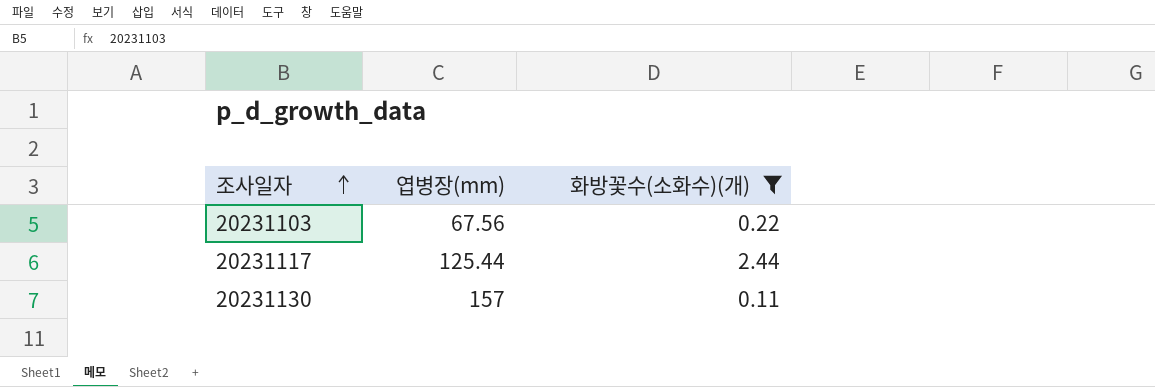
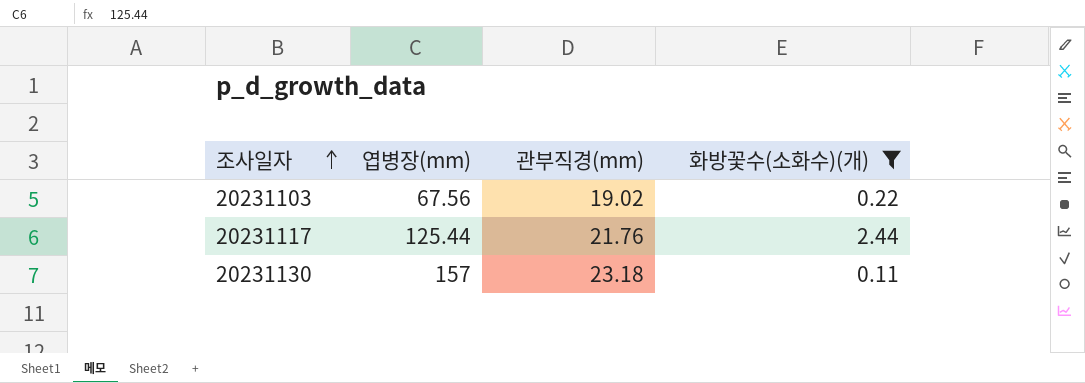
column 관부직경(mm) | position: none -> 3

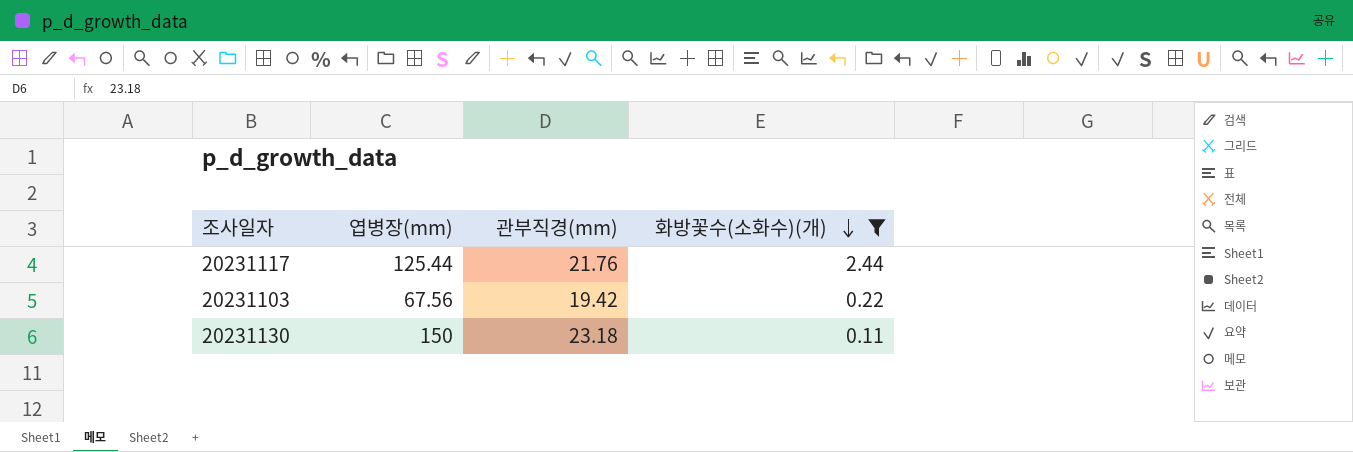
row order: 조사일자 ascending -> 화방꽃수(소화수)(개) descending
20231103 | 관부직경(mm): 19.02 -> 19.42
20231130 | 엽병장(mm): 157 -> 150

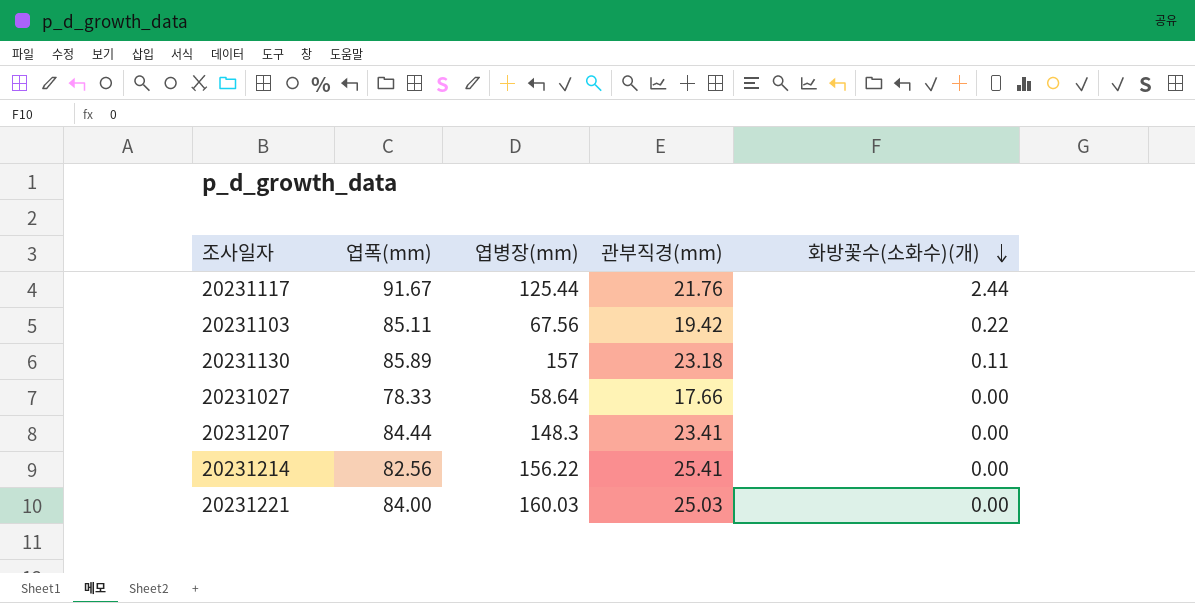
filter: 화방꽃수(소화수)(개) != 0.00 -> none
column 엽폭(mm) | position: none -> 2
20231130 | 엽병장(mm): 150 -> 157

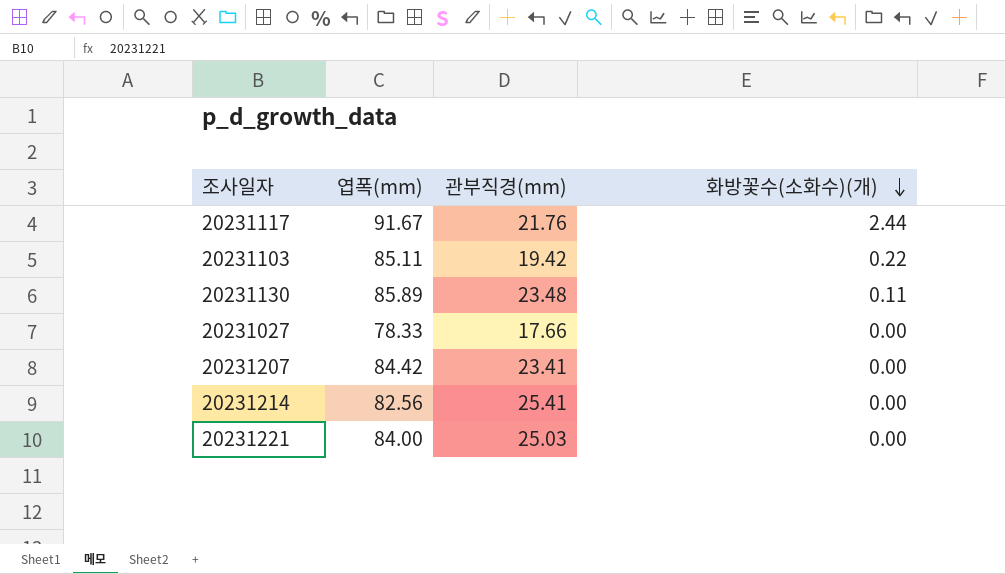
column 엽병장(mm) | position: 3 -> none
20231130 | 관부직경(mm): 23.18 -> 23.48
20231207 | 엽폭(mm): 84.44 -> 84.42

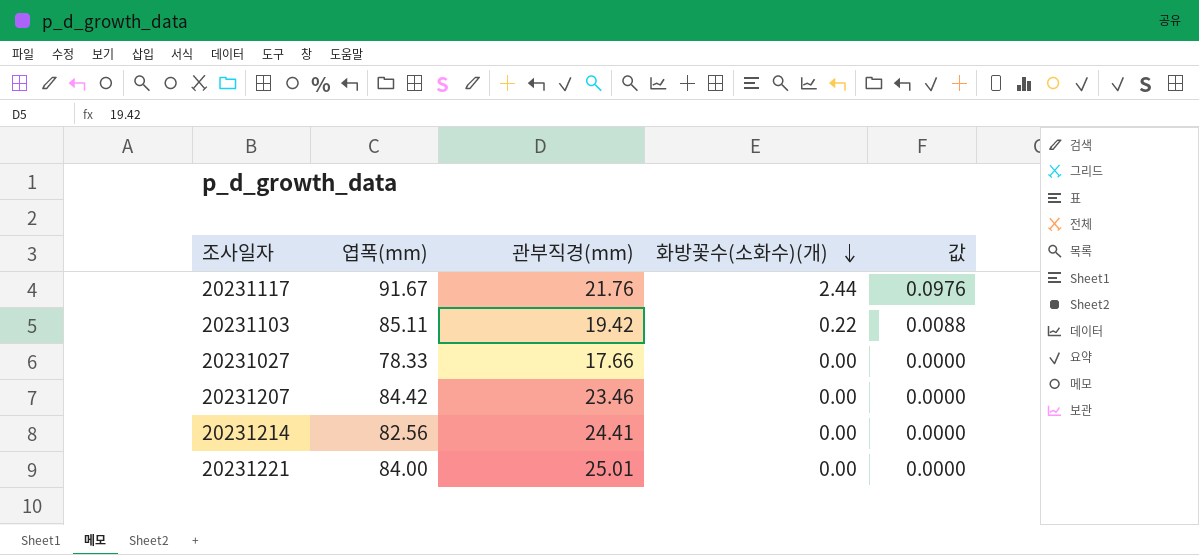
column 값 | formula: none -> [화방꽃수(소화수)(개)] * 0.04
row 20231130: 85.89 | 23.48 | 0.11 -> none
20231207 | 관부직경(mm): 23.41 -> 23.46
20231214 | 관부직경(mm): 25.41 -> 24.41
20231221 | 관부직경(mm): 25.03 -> 25.01

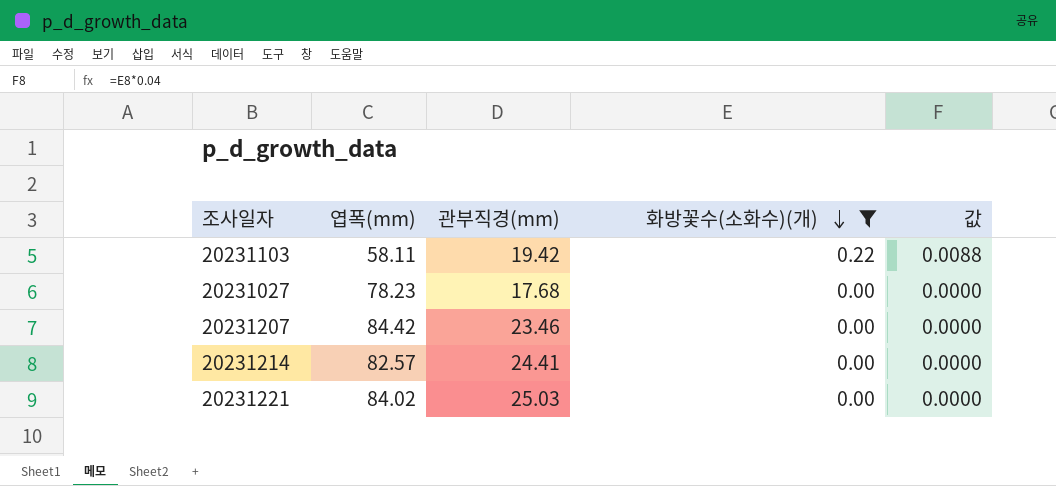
filter: none -> 화방꽃수(소화수)(개) != 2.44
20231103 | 엽폭(mm): 85.11 -> 58.11
20231027 | 엽폭(mm): 78.33 -> 78.23
20231027 | 관부직경(mm): 17.66 -> 17.68
20231214 | 엽폭(mm): 82.56 -> 82.57
20231221 | 엽폭(mm): 84.00 -> 84.02
20231221 | 관부직경(mm): 25.01 -> 25.03

